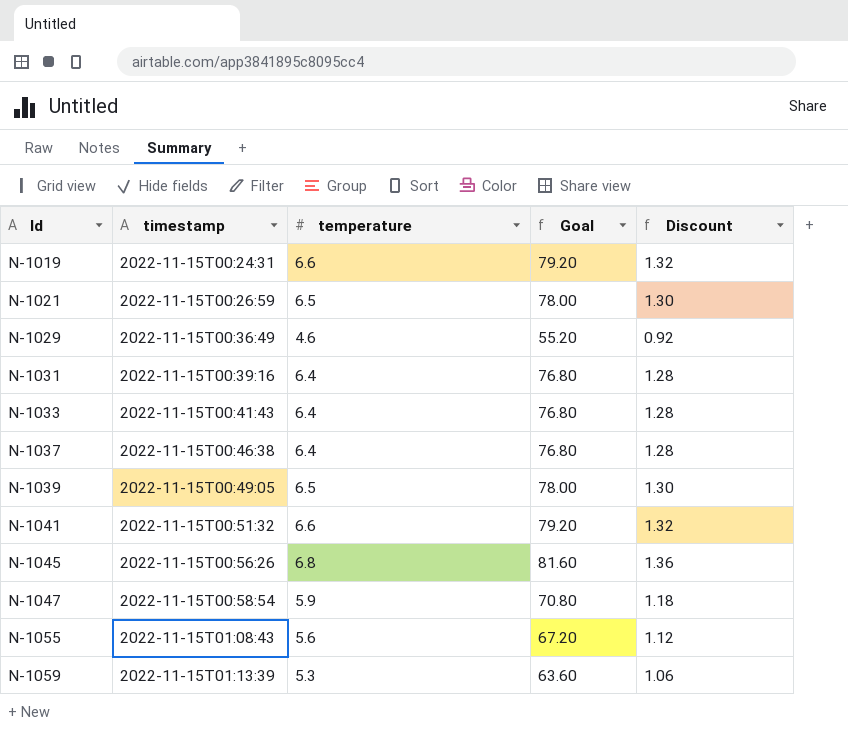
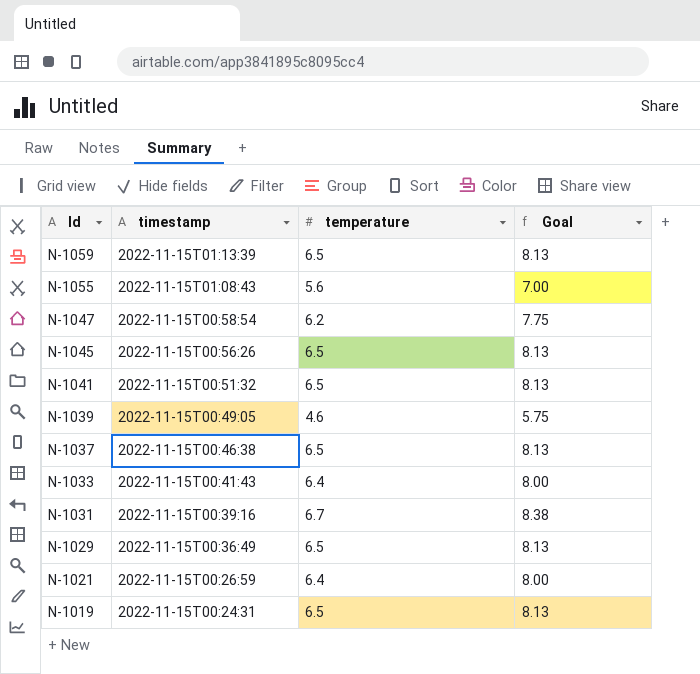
row order: Id ascending -> Id descending
column Discount | formula: [temperature] * 0.2 -> none
column Goal | formula: [temperature] * 12 -> [temperature] * 1.25
N-1059 | temperature: 5.3 -> 6.5
N-1047 | temperature: 5.9 -> 6.2
N-1045 | temperature: 6.8 -> 6.5
N-1041 | temperature: 6.6 -> 6.5
N-1039 | temperature: 6.5 -> 4.6
N-1037 | temperature: 6.4 -> 6.5
N-1031 | temperature: 6.4 -> 6.7
N-1029 | temperature: 4.6 -> 6.5
N-1021 | temperature: 6.5 -> 6.4
N-1019 | temperature: 6.6 -> 6.5

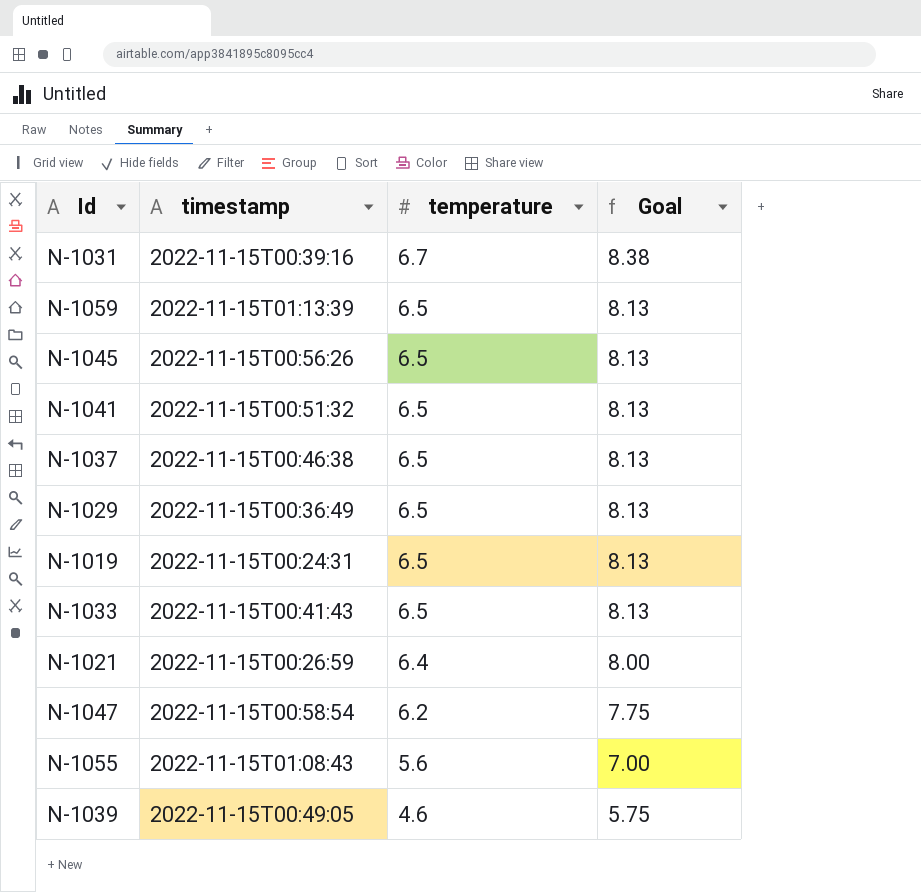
row order: Id descending -> temperature descending
N-1033 | temperature: 6.4 -> 6.5
N-1033 | Goal: 8.00 -> 8.13

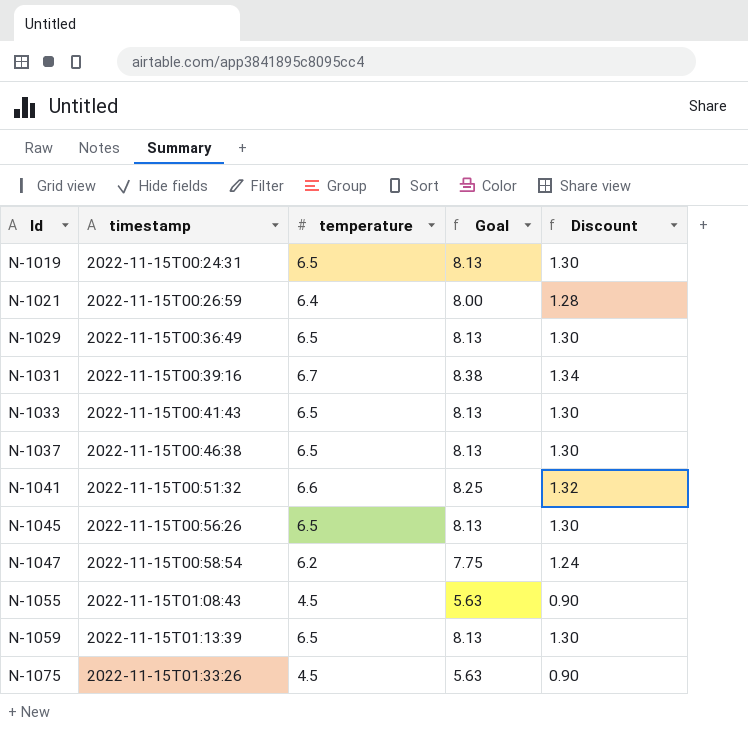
row order: temperature descending -> Id ascending
column Discount | formula: none -> [temperature] * 0.2
row N-1039: 2022-11-15T00:49:05 | 4.6 | 5.75 -> none
N-1041 | temperature: 6.5 -> 6.6
N-1041 | Goal: 8.13 -> 8.25
N-1055 | temperature: 5.6 -> 4.5
N-1055 | Goal: 7.00 -> 5.63
row N-1075: none -> 2022-11-15T01:33:26 | 4.5 | 5.63 | 0.90

